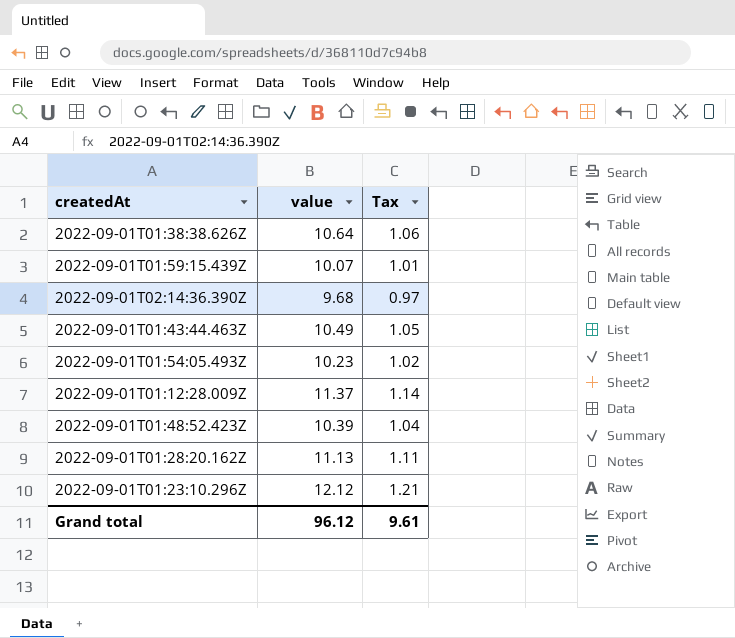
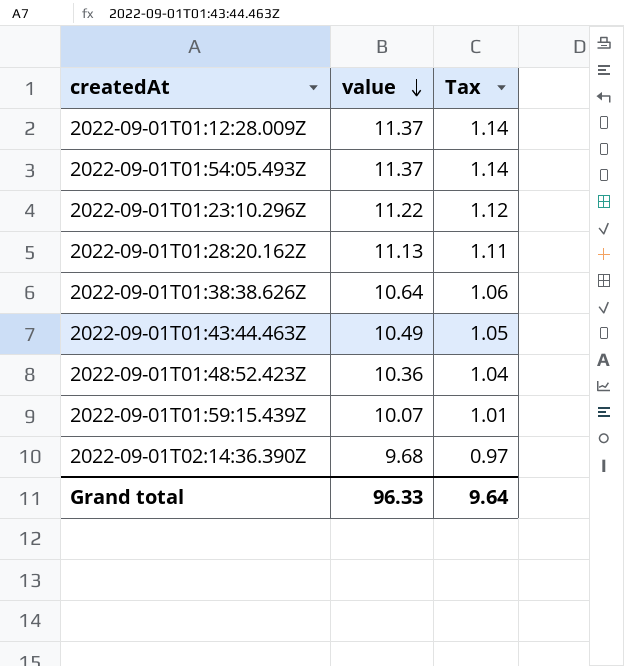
row order: none -> value descending
2022-09-01T01:54:05.493Z | value: 10.23 -> 11.37
2022-09-01T01:54:05.493Z | Tax: 1.02 -> 1.14
2022-09-01T01:23:10.296Z | value: 12.12 -> 11.22
2022-09-01T01:23:10.296Z | Tax: 1.21 -> 1.12
2022-09-01T01:48:52.423Z | value: 10.39 -> 10.36
Grand total | value: 96.12 -> 96.33
Grand total | Tax: 9.61 -> 9.64

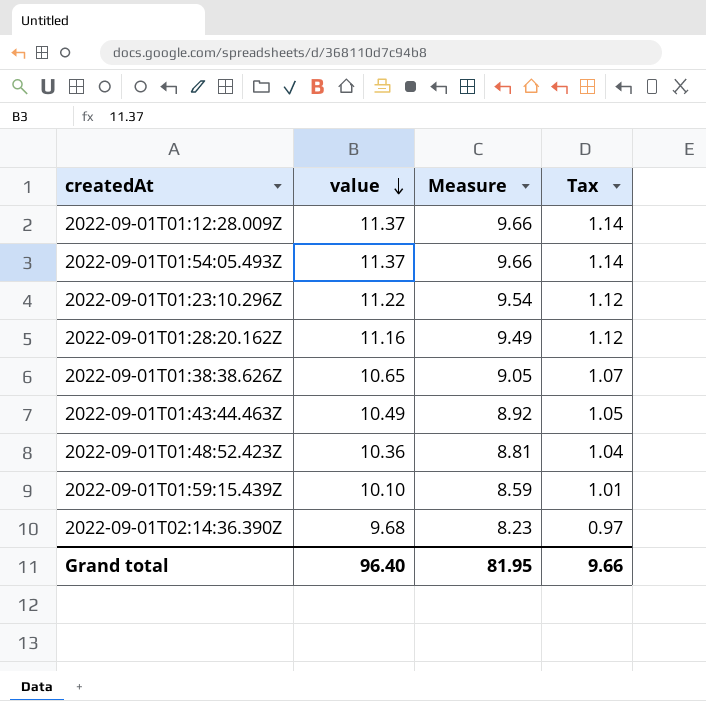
column Measure | formula: none -> [value] * 0.85
2022-09-01T01:28:20.162Z | value: 11.13 -> 11.16
2022-09-01T01:28:20.162Z | Tax: 1.11 -> 1.12
2022-09-01T01:38:38.626Z | value: 10.64 -> 10.65
2022-09-01T01:38:38.626Z | Tax: 1.06 -> 1.07
2022-09-01T01:59:15.439Z | value: 10.07 -> 10.10
Grand total | value: 96.33 -> 96.40
Grand total | Tax: 9.64 -> 9.66

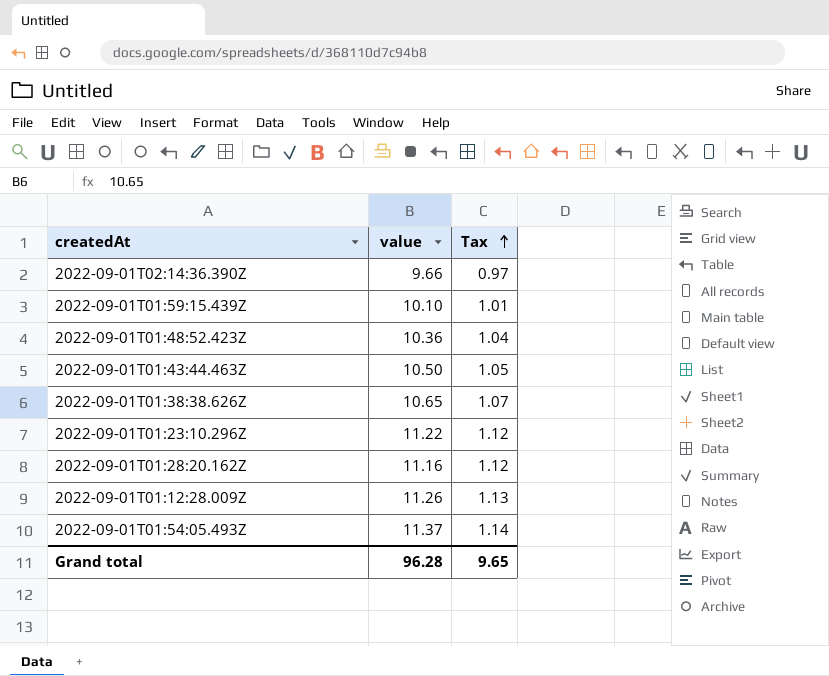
row order: value descending -> Tax ascending
column Measure | formula: [value] * 0.85 -> none
2022-09-01T02:14:36.390Z | value: 9.68 -> 9.66
2022-09-01T01:43:44.463Z | value: 10.49 -> 10.50
2022-09-01T01:12:28.009Z | value: 11.37 -> 11.26
2022-09-01T01:12:28.009Z | Tax: 1.14 -> 1.13
Grand total | value: 96.40 -> 96.28
Grand total | Tax: 9.66 -> 9.65

